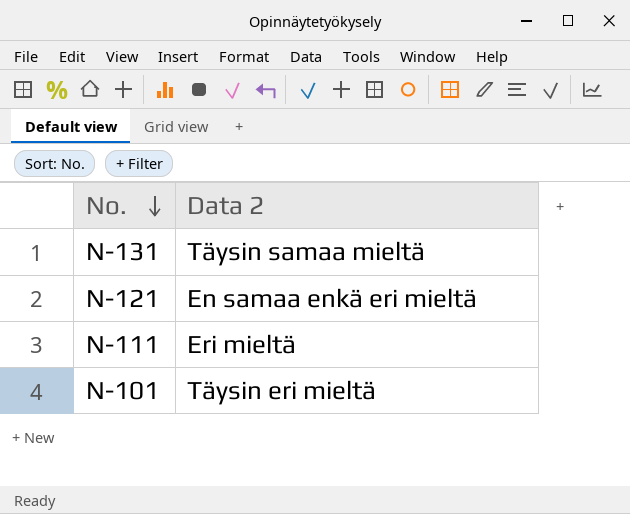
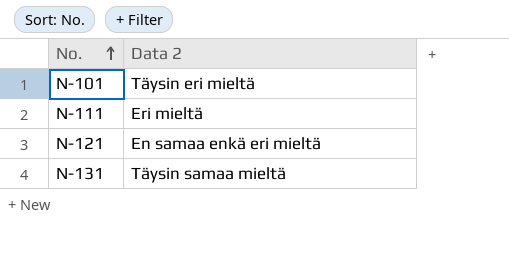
row order: No. descending -> No. ascending

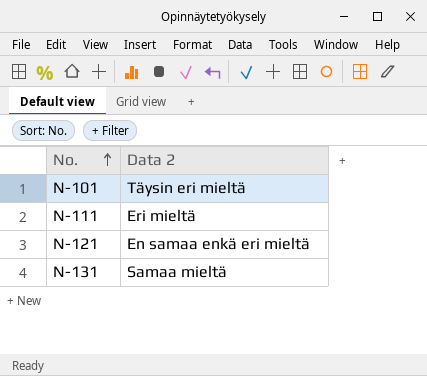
N-131 | Data 2: Täysin samaa mieltä -> Samaa mieltä

